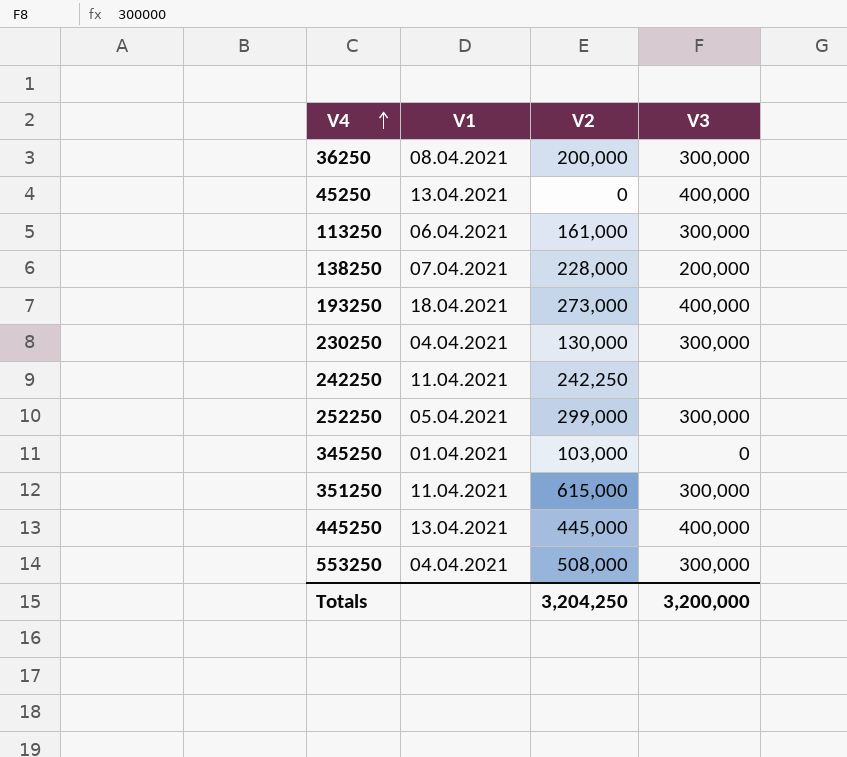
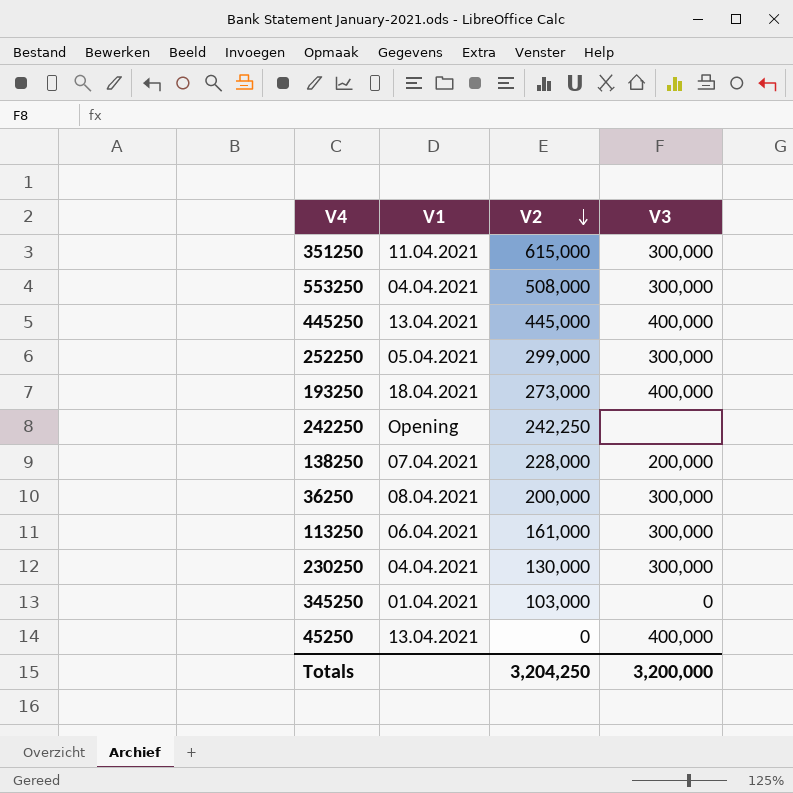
row order: V4 ascending -> V2 descending
242250 | V1: 11.04.2021 -> Opening

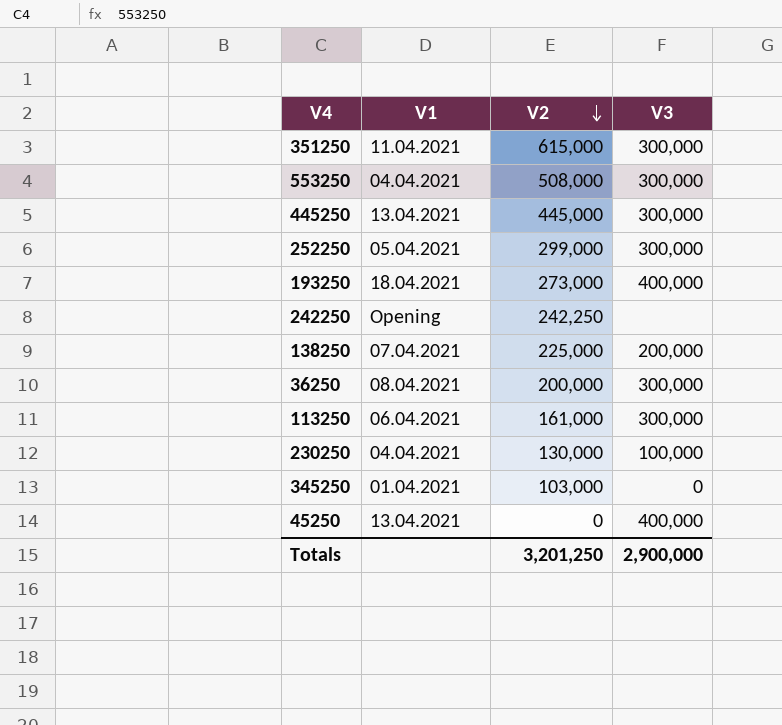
445250 | V3: 400,000 -> 300,000
138250 | V2: 228,000 -> 225,000
230250 | V3: 300,000 -> 100,000
Totals | V2: 3,204,250 -> 3,201,250
Totals | V3: 3,200,000 -> 2,900,000

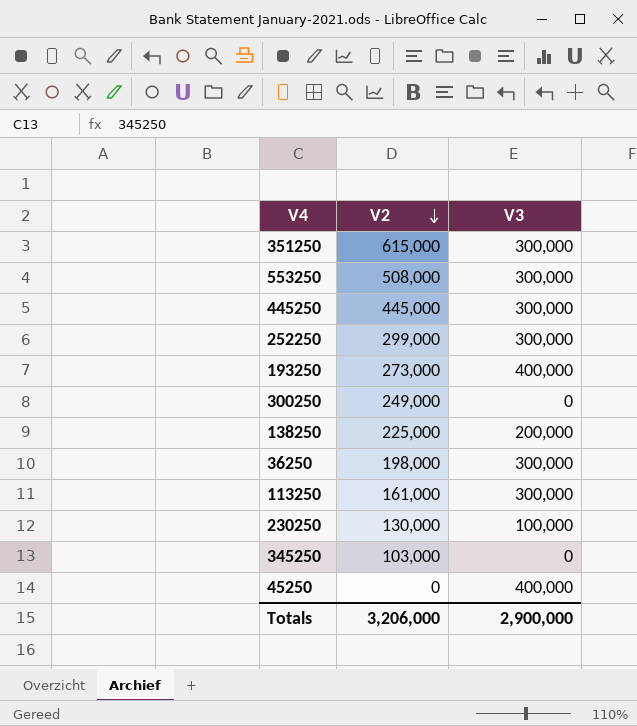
column V1 | position: 2 -> none
row 242250: Opening | 242,250 | none -> none
row 300250: none -> 249,000 | 0
36250 | V2: 200,000 -> 198,000
Totals | V2: 3,201,250 -> 3,206,000

